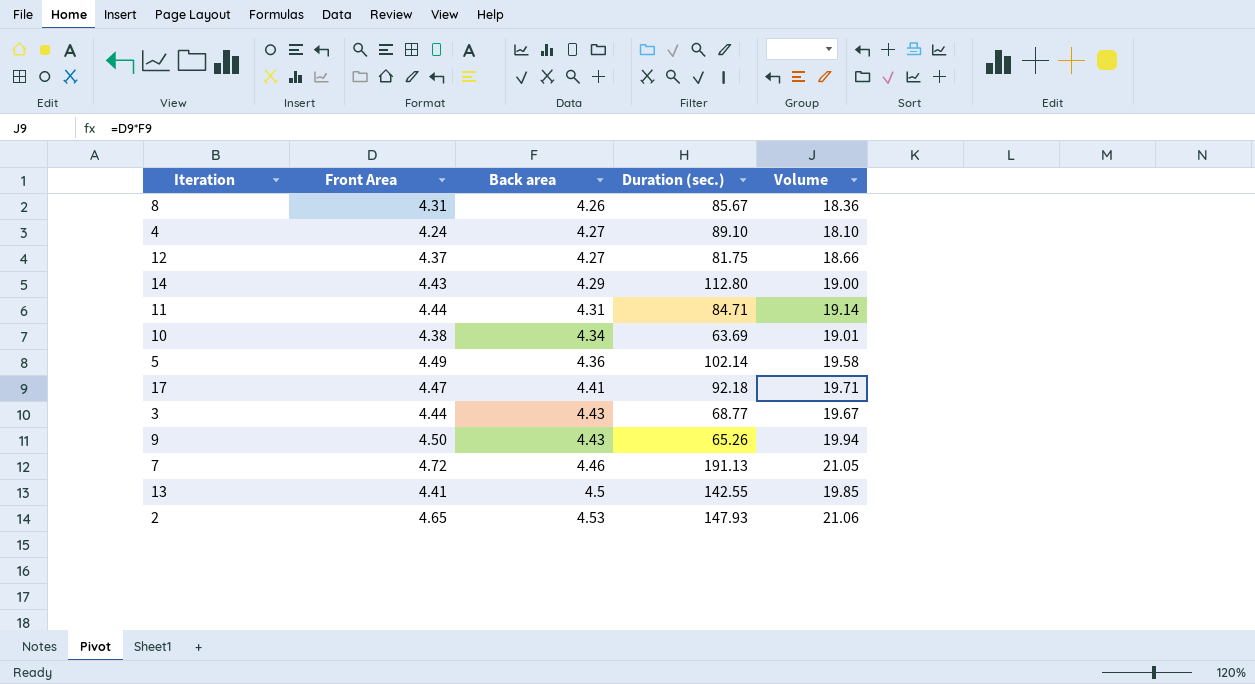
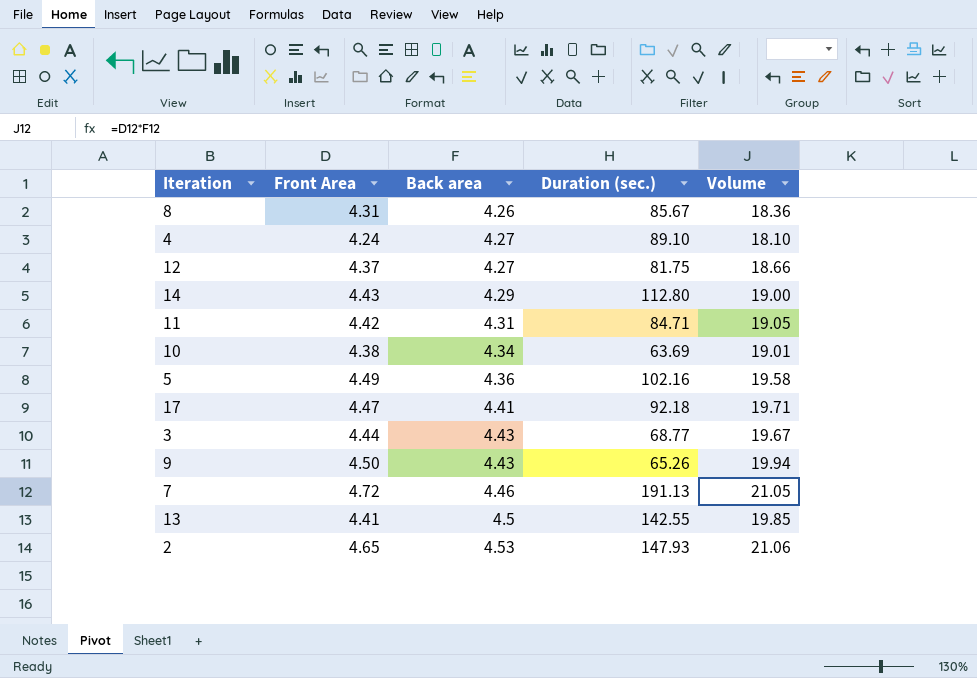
11 | Front Area: 4.44 -> 4.42
11 | Volume: 19.14 -> 19.05
5 | Duration (sec.): 102.14 -> 102.16

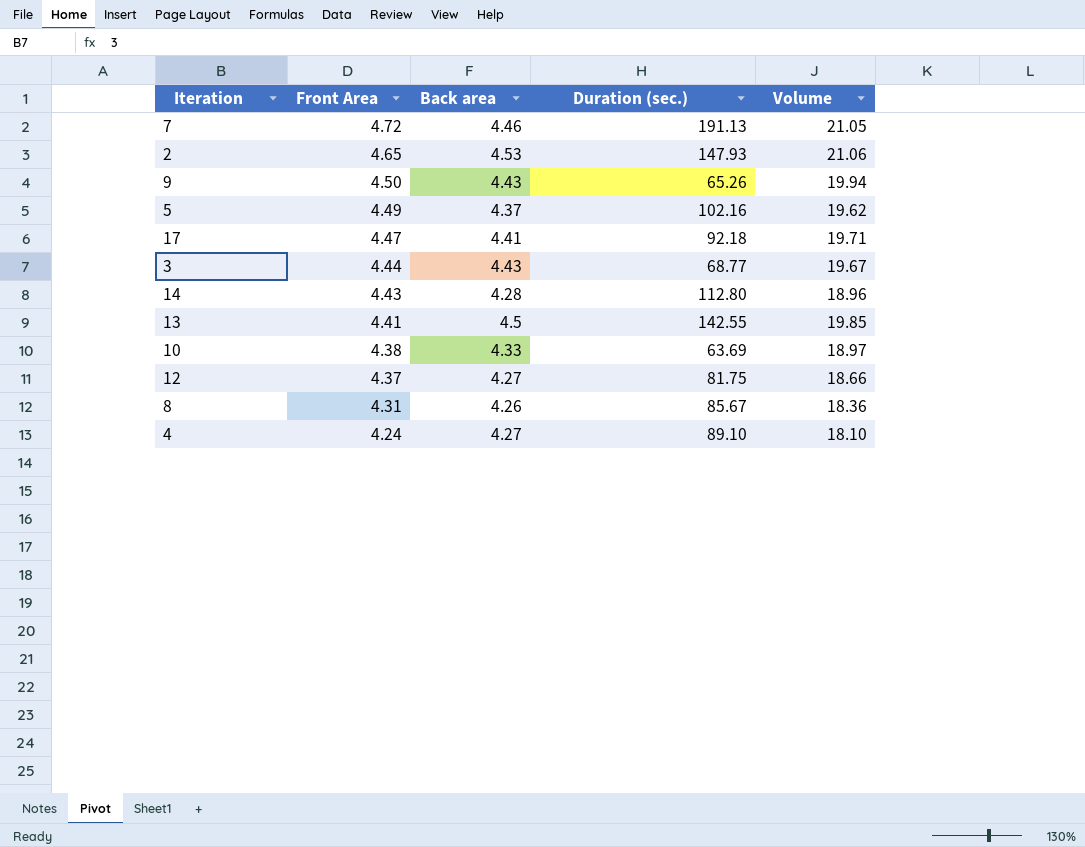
row order: Back area ascending -> Front Area descending
row 11: 4.42 | 4.31 | 84.71 | 19.05 -> none
5 | Back area: 4.36 -> 4.37
5 | Volume: 19.58 -> 19.62
14 | Back area: 4.29 -> 4.28
14 | Volume: 19.00 -> 18.96
10 | Back area: 4.34 -> 4.33
10 | Volume: 19.01 -> 18.97

